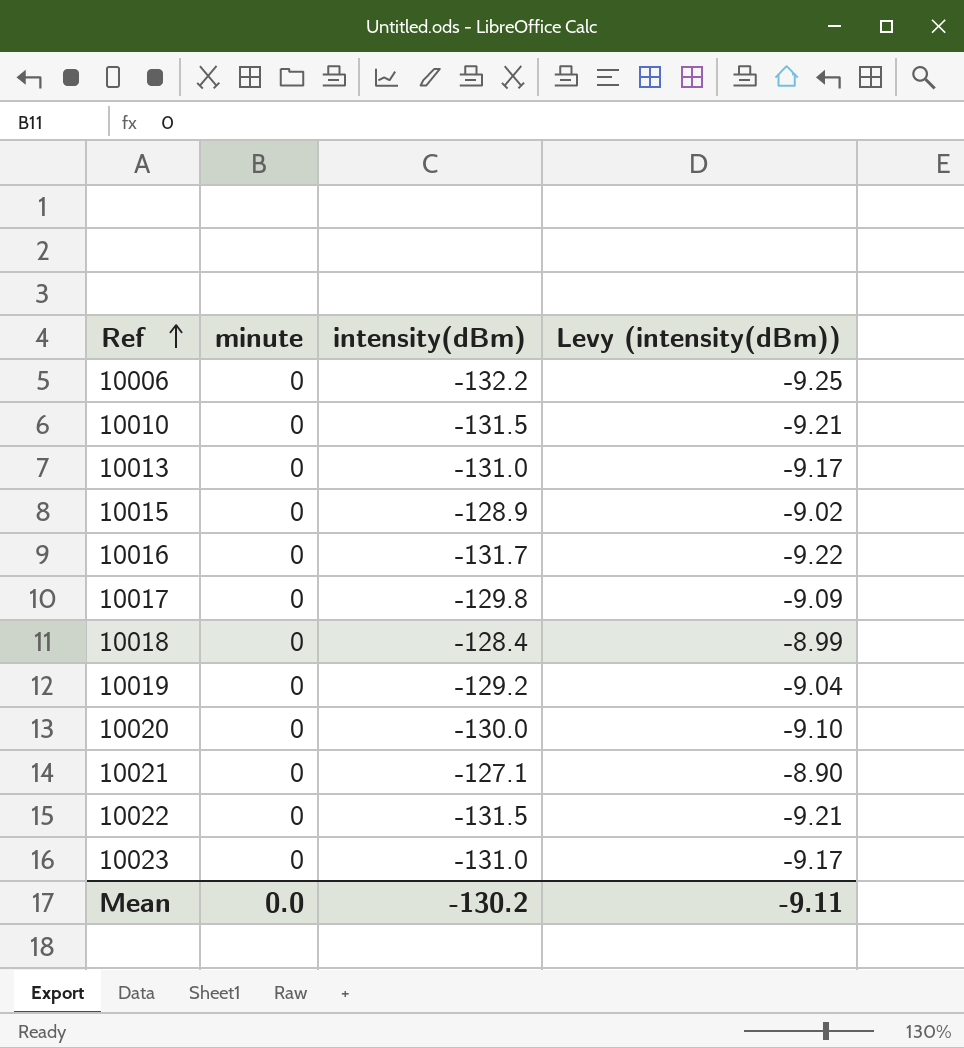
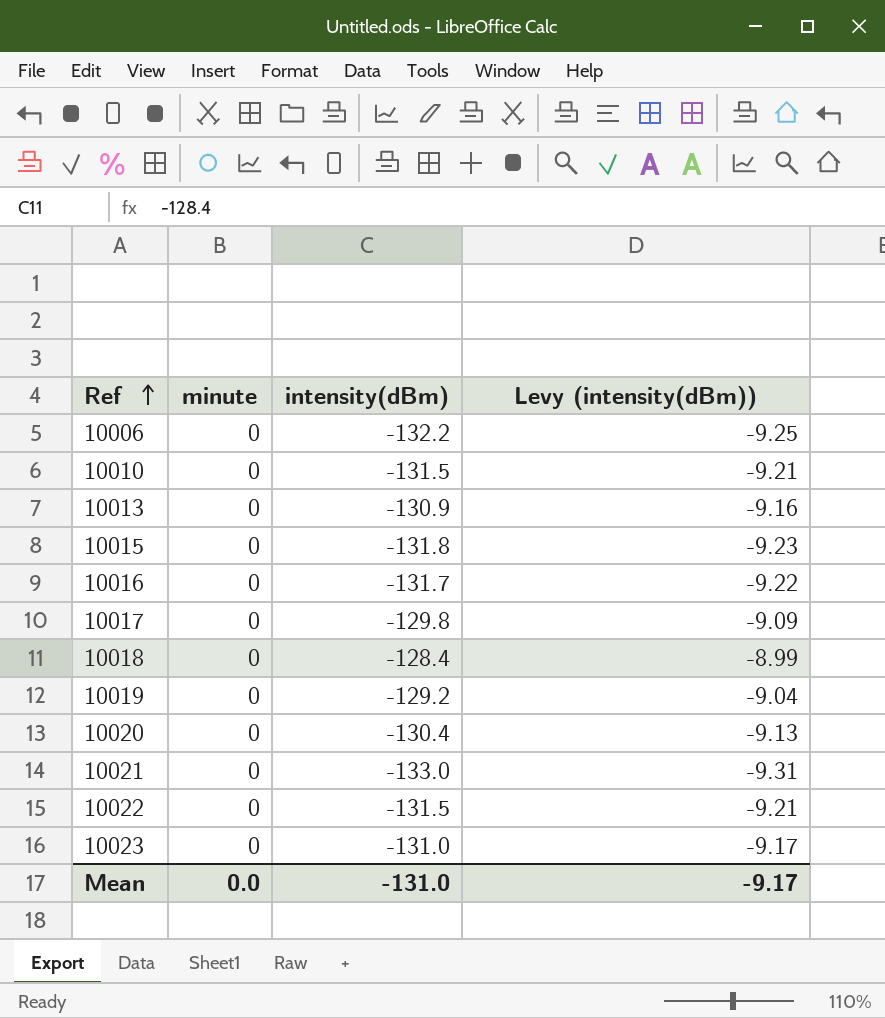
10013 | intensity(dBm): -131.0 -> -130.9
10013 | Levy (intensity(dBm)): -9.17 -> -9.16
10015 | intensity(dBm): -128.9 -> -131.8
10015 | Levy (intensity(dBm)): -9.02 -> -9.23
10020 | intensity(dBm): -130.0 -> -130.4
10020 | Levy (intensity(dBm)): -9.10 -> -9.13
10021 | intensity(dBm): -127.1 -> -133.0
10021 | Levy (intensity(dBm)): -8.90 -> -9.31
Mean | intensity(dBm): -130.2 -> -131.0
Mean | Levy (intensity(dBm)): -9.11 -> -9.17

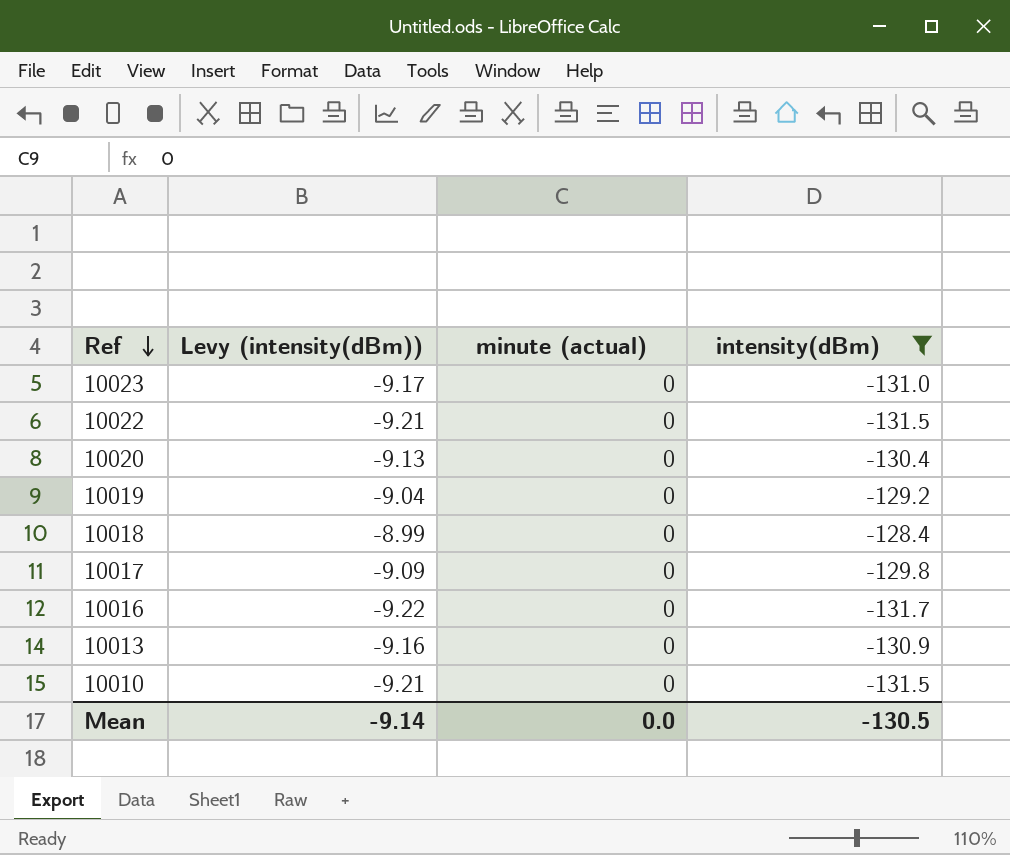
filter: none -> intensity(dBm) >= -131.7
row order: Ref ascending -> Ref descending
column Levy (intensity(dBm)) | position: 4 -> 2
column name: minute -> minute (actual)
Mean | Levy (intensity(dBm)): -9.17 -> -9.14
Mean | intensity(dBm): -131.0 -> -130.5

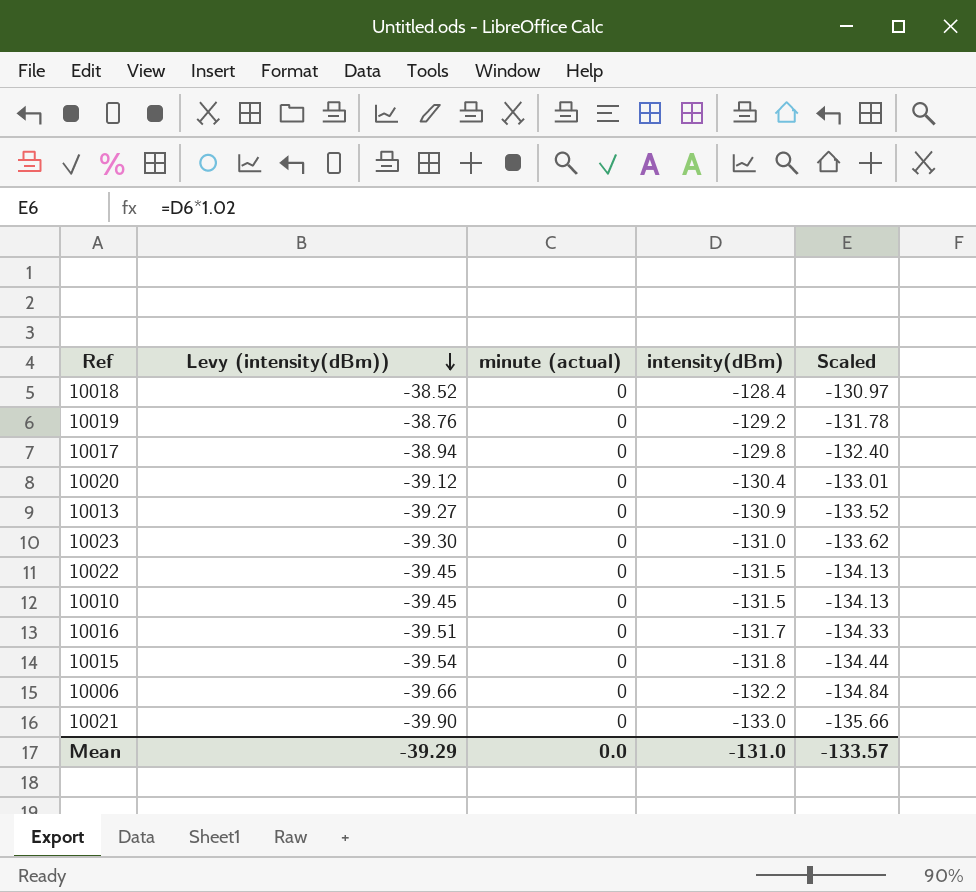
filter: intensity(dBm) >= -131.7 -> none
row order: Ref descending -> Levy (intensity(dBm)) descending
column Levy (intensity(dBm)) | formula: [intensity(dBm)] * 0.07 -> [intensity(dBm)] * 0.3
column Scaled | formula: none -> [intensity(dBm)] * 1.02
Mean | Levy (intensity(dBm)): -9.14 -> -39.29
Mean | intensity(dBm): -130.5 -> -131.0

